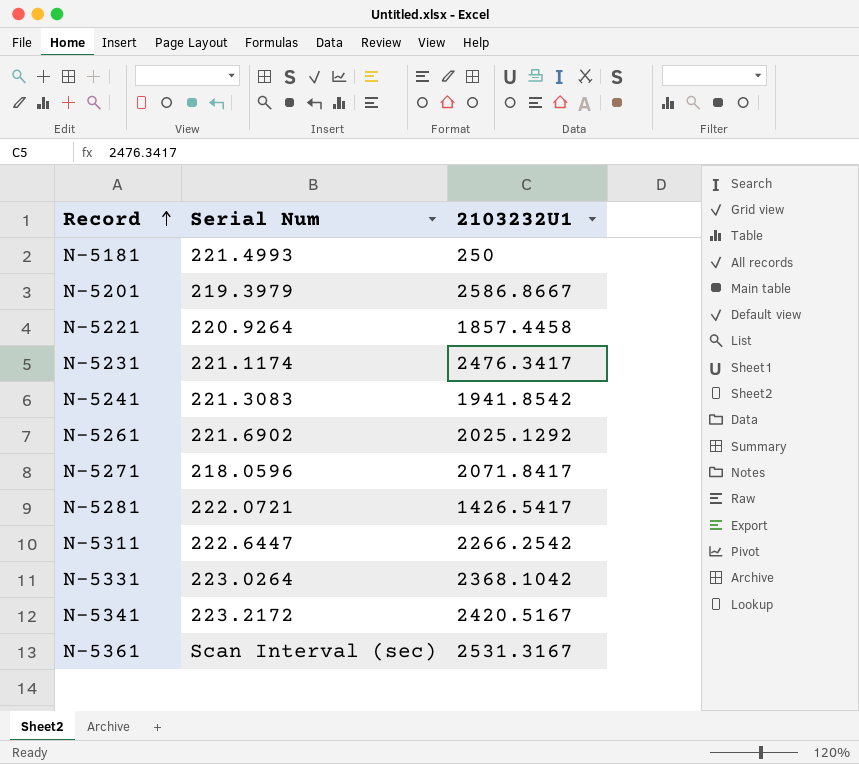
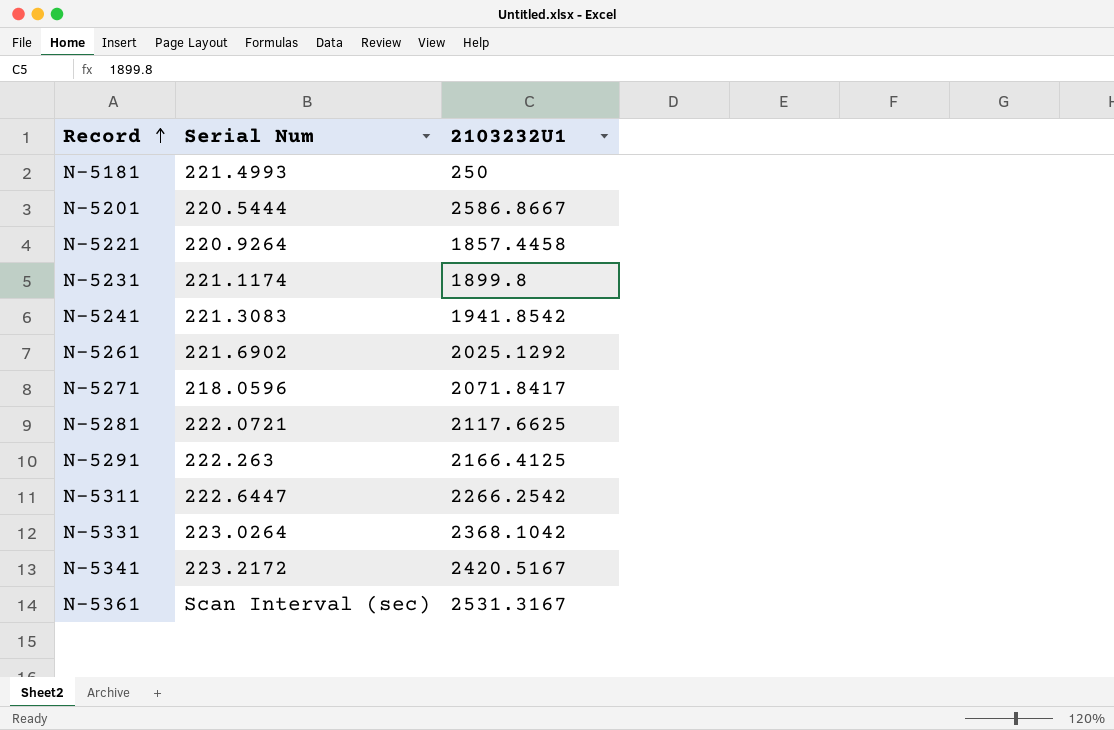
N-5201 | Serial Num: 219.3979 -> 220.5444
N-5231 | 2103232U1: 2476.3417 -> 1899.8
N-5281 | 2103232U1: 1426.5417 -> 2117.6625
row N-5291: none -> 222.263 | 2166.4125

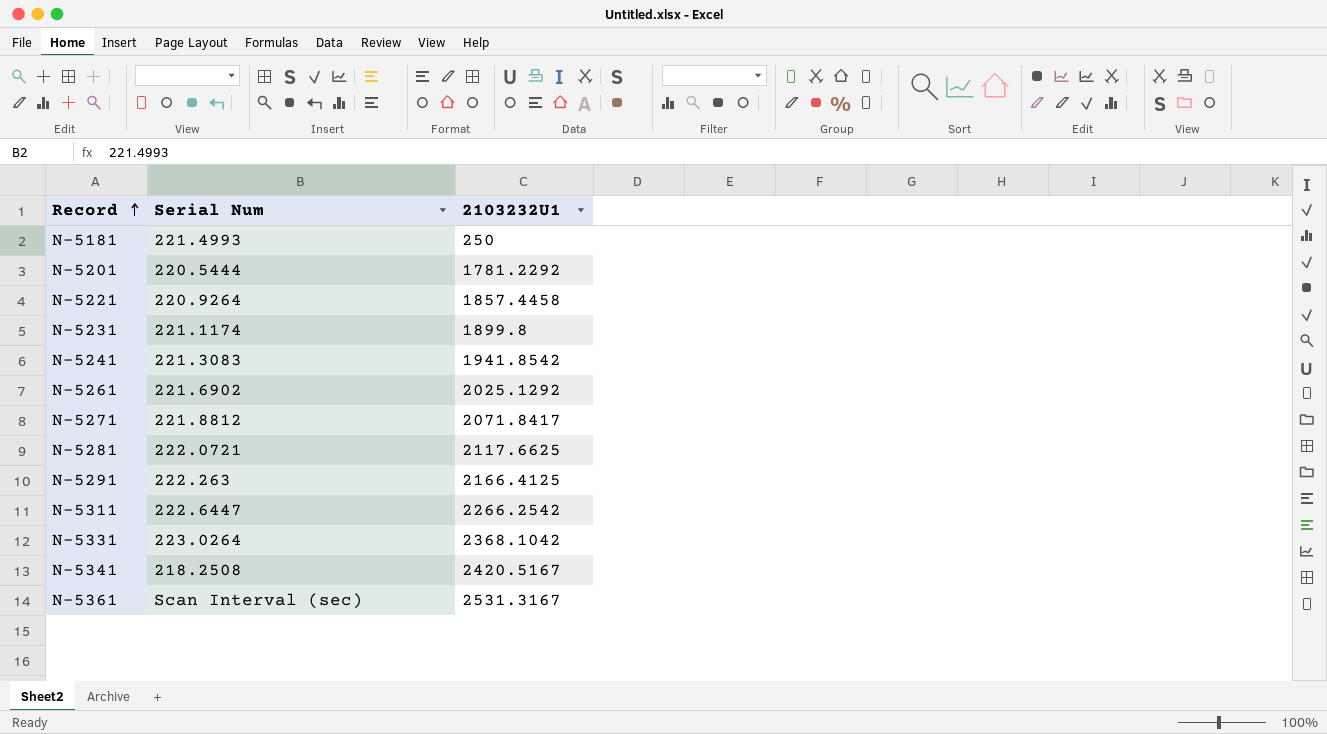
N-5201 | 2103232U1: 2586.8667 -> 1781.2292
N-5271 | Serial Num: 218.0596 -> 221.8812
N-5341 | Serial Num: 223.2172 -> 218.2508

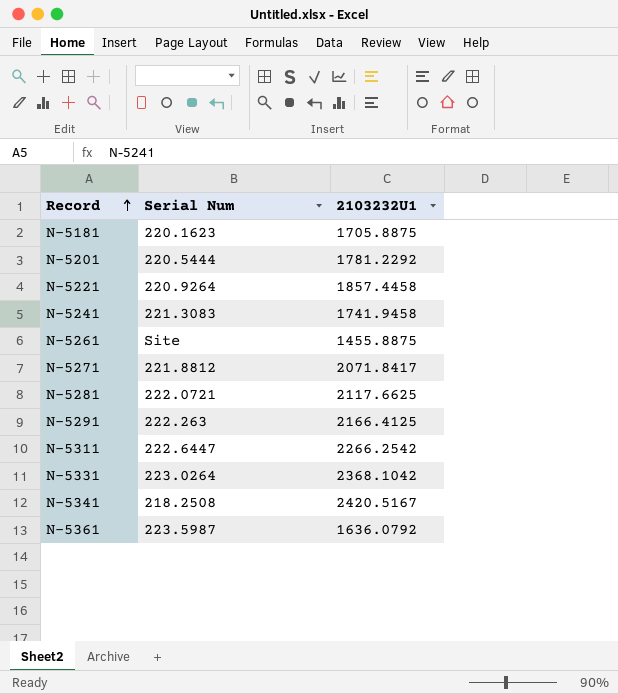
row N-5231: 221.1174 | 1899.8 -> none
N-5181 | Serial Num: 221.4993 -> 220.1623
N-5181 | 2103232U1: 250 -> 1705.8875
N-5241 | 2103232U1: 1941.8542 -> 1741.9458
N-5261 | Serial Num: 221.6902 -> Site
N-5261 | 2103232U1: 2025.1292 -> 1455.8875
N-5361 | Serial Num: Scan Interval (sec) -> 223.5987
N-5361 | 2103232U1: 2531.3167 -> 1636.0792

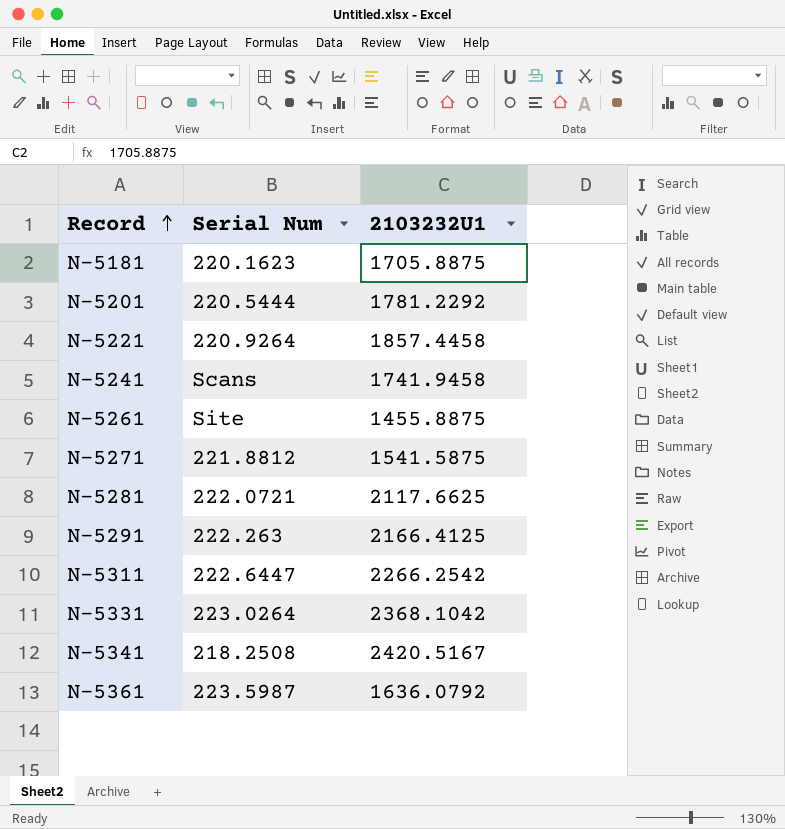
N-5241 | Serial Num: 221.3083 -> Scans
N-5271 | 2103232U1: 2071.8417 -> 1541.5875

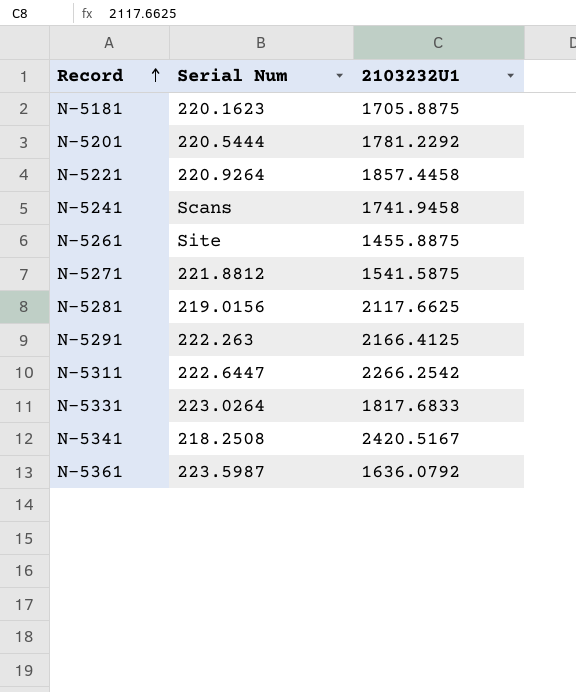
N-5281 | Serial Num: 222.0721 -> 219.0156
N-5331 | 2103232U1: 2368.1042 -> 1817.6833

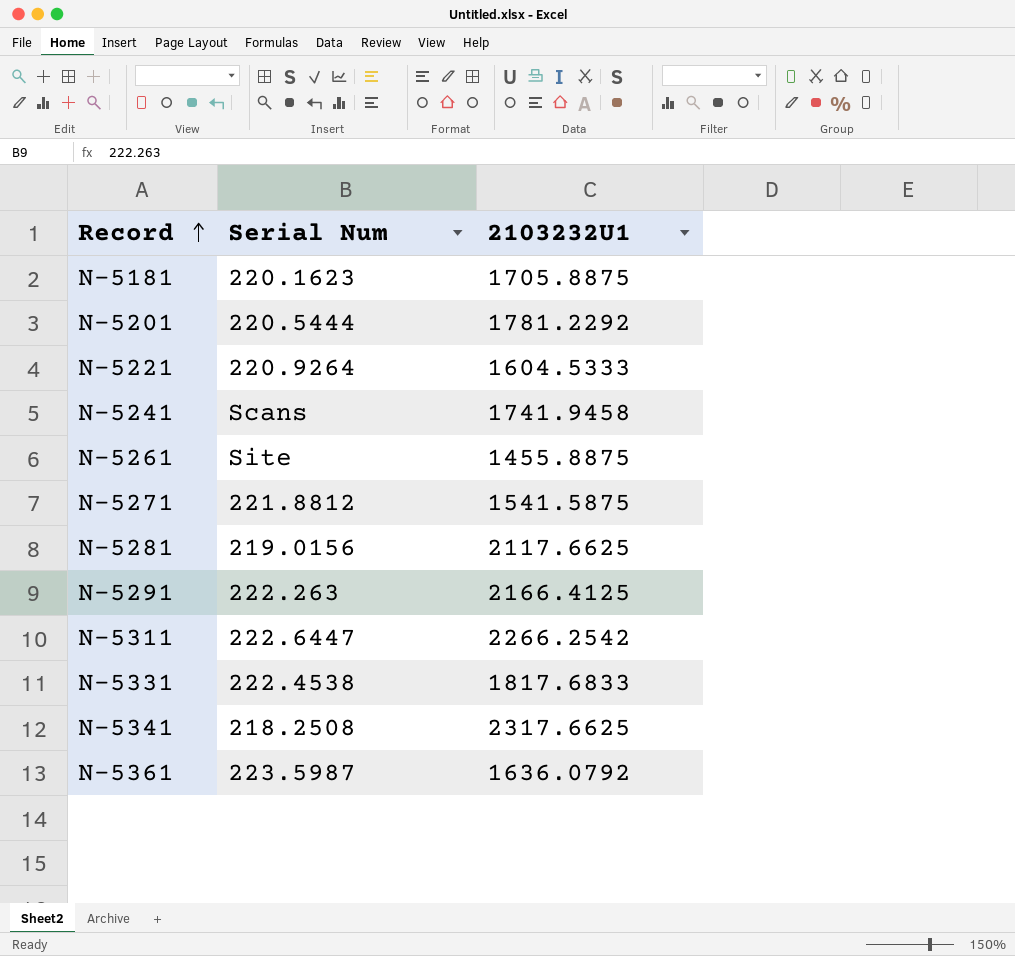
N-5221 | 2103232U1: 1857.4458 -> 1604.5333
N-5331 | Serial Num: 223.0264 -> 222.4538
N-5341 | 2103232U1: 2420.5167 -> 2317.6625

